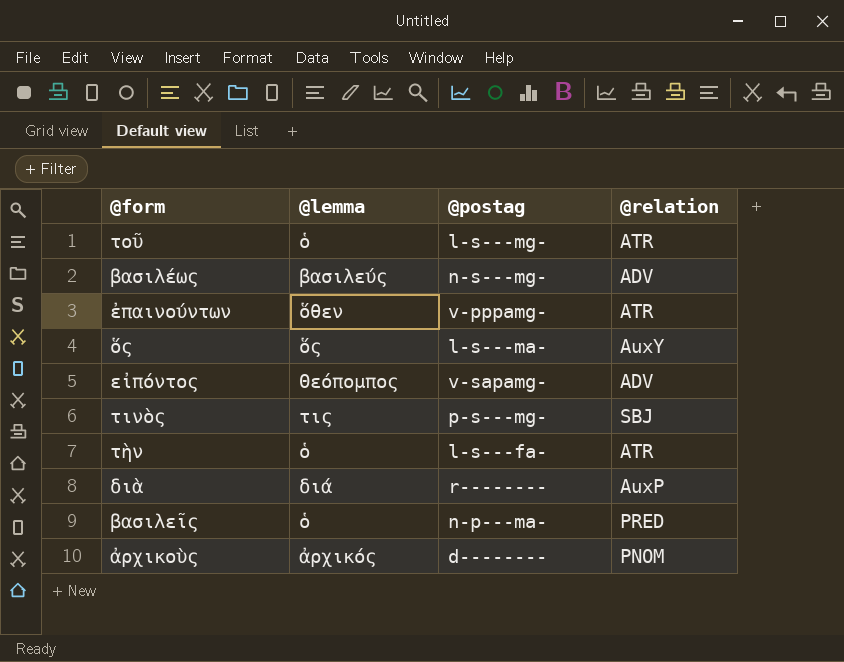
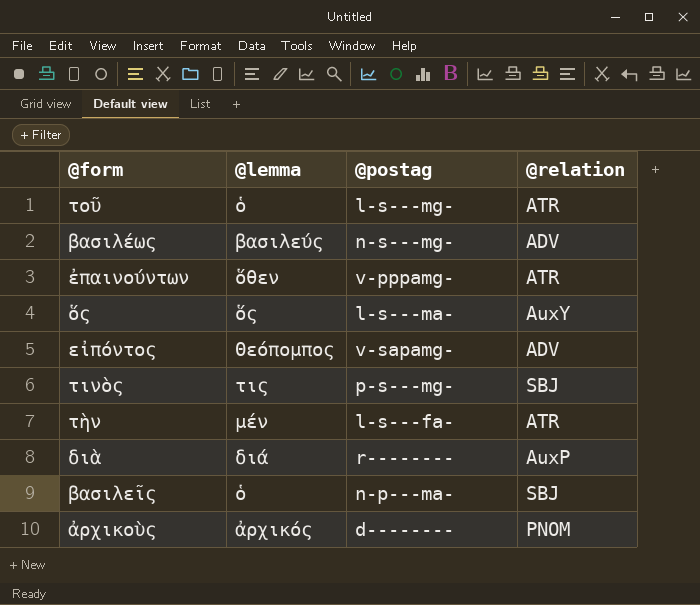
τὴν | @lemma: ὁ -> μέν
βασιλεῖς | @relation: PRED -> SBJ

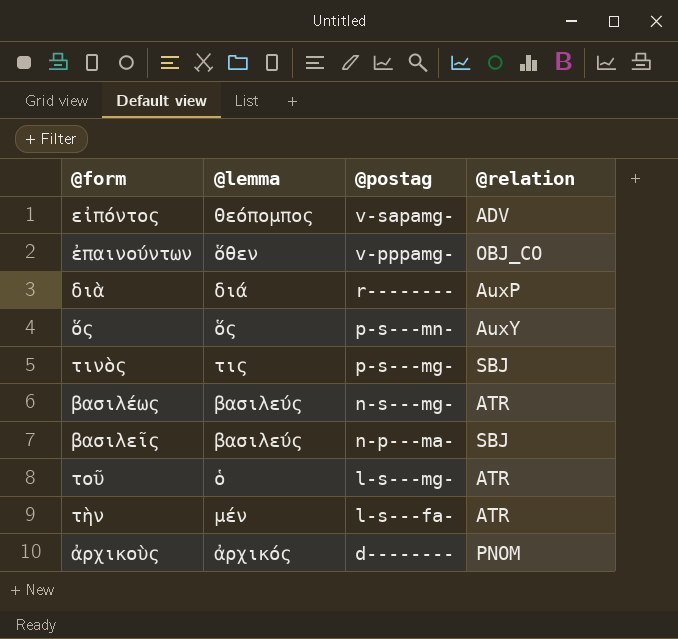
row order: none -> @postag descending
ἐπαινούντων | @relation: ATR -> OBJ_CO
ὅς | @postag: l-s---ma- -> p-s---mn-
βασιλέως | @relation: ADV -> ATR
βασιλεῖς | @lemma: ὁ -> βασιλεύς

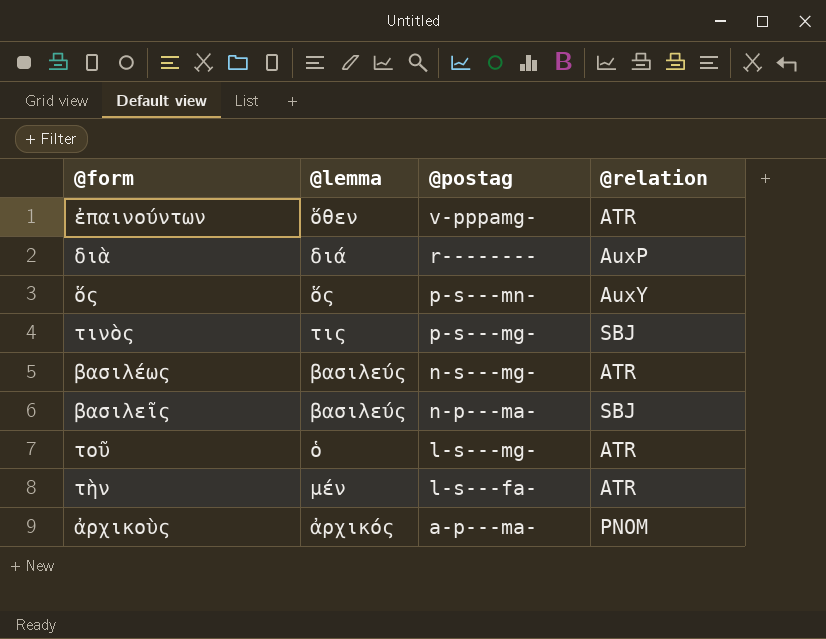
row εἰπόντος: Θεόπομπος | v-sapamg- | ADV -> none
ἐπαινούντων | @relation: OBJ_CO -> ATR
ἀρχικοὺς | @postag: d-------- -> a-p---ma-

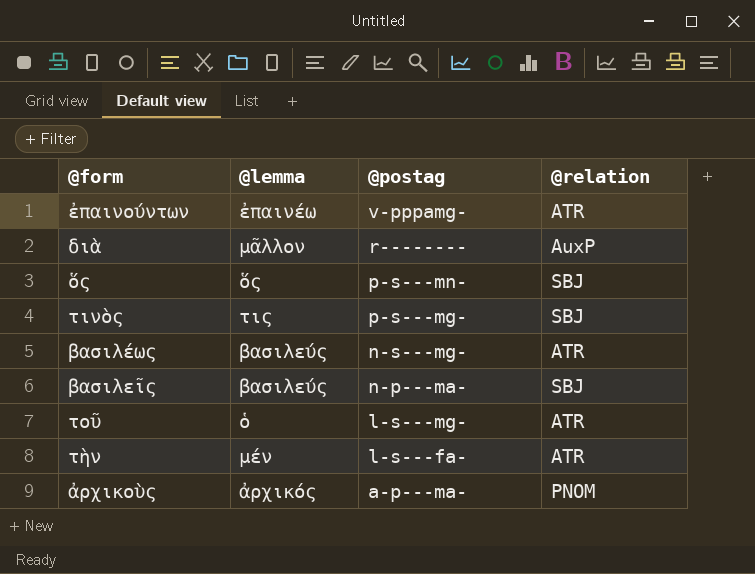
ἐπαινούντων | @lemma: ὅθεν -> ἐπαινέω
διὰ | @lemma: διά -> μᾶλλον
ὅς | @relation: AuxY -> SBJ

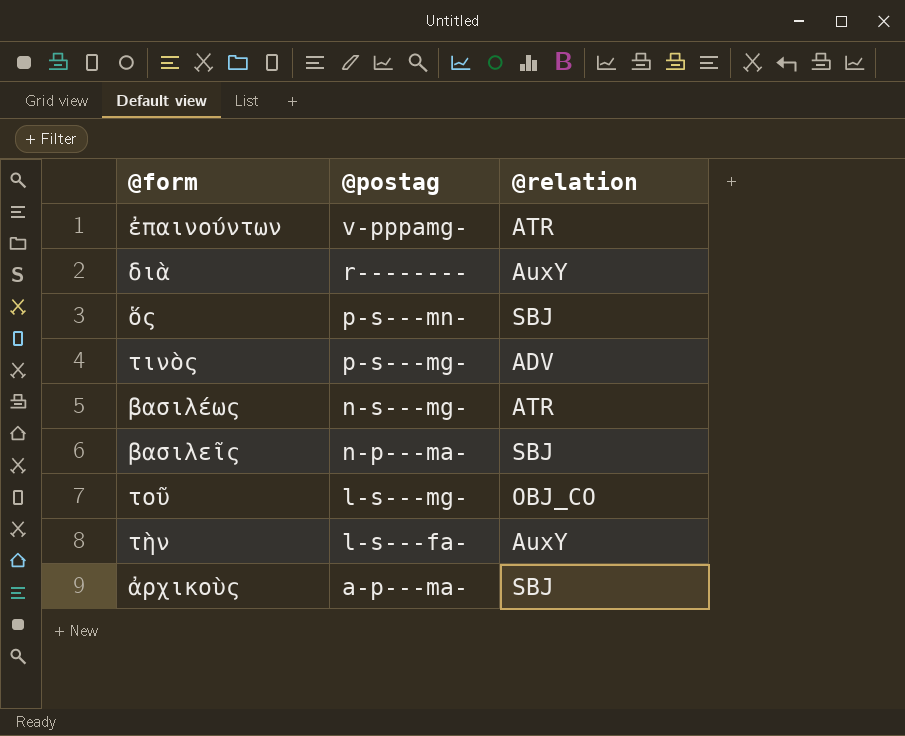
column @lemma | position: 2 -> none
διὰ | @relation: AuxP -> AuxY
τινὸς | @relation: SBJ -> ADV
τοῦ | @relation: ATR -> OBJ_CO
τὴν | @relation: ATR -> AuxY
ἀρχικοὺς | @relation: PNOM -> SBJ

